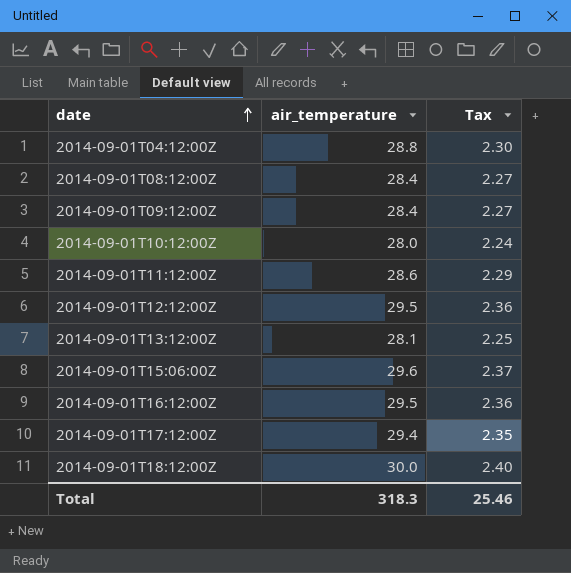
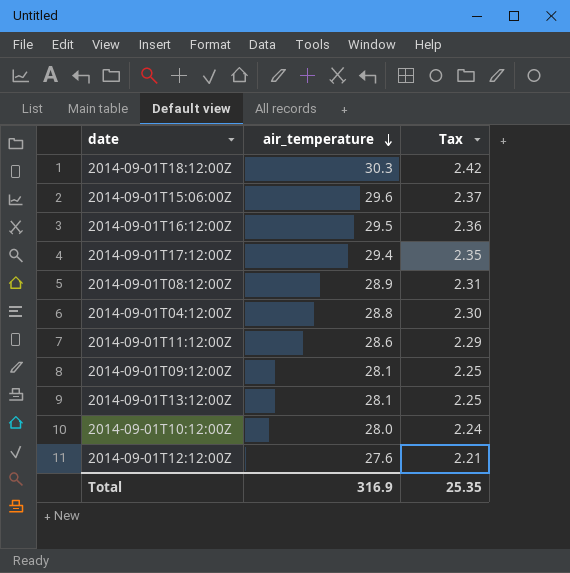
row order: date ascending -> air_temperature descending
2014-09-01T18:12:00Z | air_temperature: 30.0 -> 30.3
2014-09-01T18:12:00Z | Tax: 2.40 -> 2.42
2014-09-01T08:12:00Z | air_temperature: 28.4 -> 28.9
2014-09-01T08:12:00Z | Tax: 2.27 -> 2.31
2014-09-01T09:12:00Z | air_temperature: 28.4 -> 28.1
2014-09-01T09:12:00Z | Tax: 2.27 -> 2.25
2014-09-01T12:12:00Z | air_temperature: 29.5 -> 27.6
2014-09-01T12:12:00Z | Tax: 2.36 -> 2.21
Total | air_temperature: 318.3 -> 316.9
Total | Tax: 25.46 -> 25.35

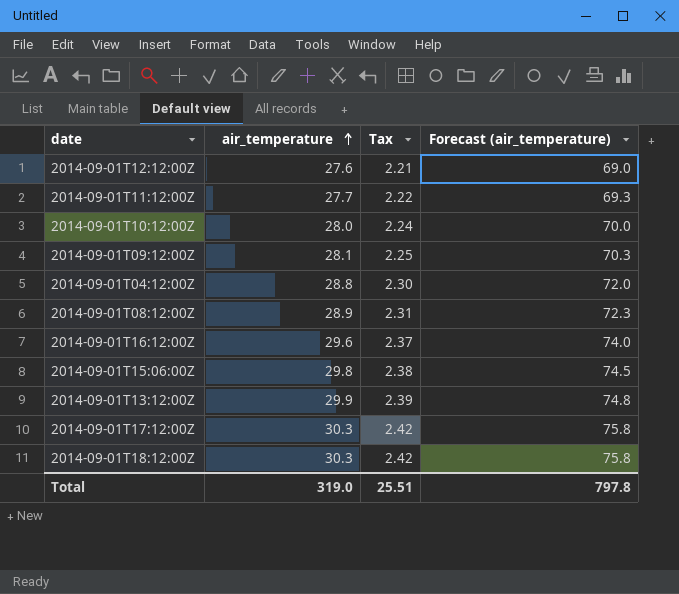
row order: air_temperature descending -> air_temperature ascending
column Forecast (air_temperature) | formula: none -> [air_temperature] * 2.5
2014-09-01T11:12:00Z | air_temperature: 28.6 -> 27.7
2014-09-01T11:12:00Z | Tax: 2.29 -> 2.22
2014-09-01T16:12:00Z | air_temperature: 29.5 -> 29.6
2014-09-01T16:12:00Z | Tax: 2.36 -> 2.37
2014-09-01T15:06:00Z | air_temperature: 29.6 -> 29.8
2014-09-01T15:06:00Z | Tax: 2.37 -> 2.38
2014-09-01T13:12:00Z | air_temperature: 28.1 -> 29.9
2014-09-01T13:12:00Z | Tax: 2.25 -> 2.39
2014-09-01T17:12:00Z | air_temperature: 29.4 -> 30.3
2014-09-01T17:12:00Z | Tax: 2.35 -> 2.42
Total | air_temperature: 316.9 -> 319.0
Total | Tax: 25.35 -> 25.51

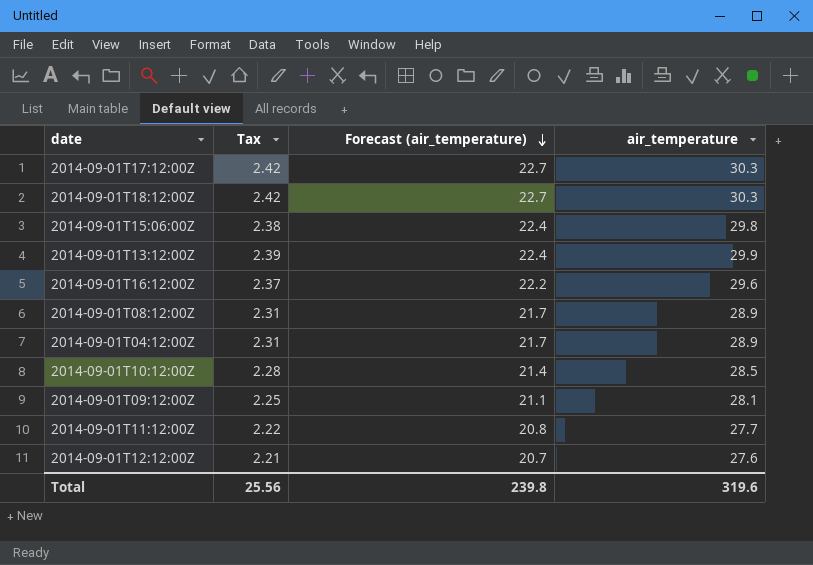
row order: air_temperature ascending -> Forecast (air_temperature) descending
column Forecast (air_temperature) | formula: [air_temperature] * 2.5 -> [air_temperature] * 0.75
column air_temperature | position: 2 -> 4
2014-09-01T04:12:00Z | Tax: 2.30 -> 2.31
2014-09-01T04:12:00Z | air_temperature: 28.8 -> 28.9
2014-09-01T10:12:00Z | Tax: 2.24 -> 2.28
2014-09-01T10:12:00Z | air_temperature: 28.0 -> 28.5
Total | Tax: 25.51 -> 25.56
Total | Forecast (air_temperature): 797.8 -> 239.8
Total | air_temperature: 319.0 -> 319.6

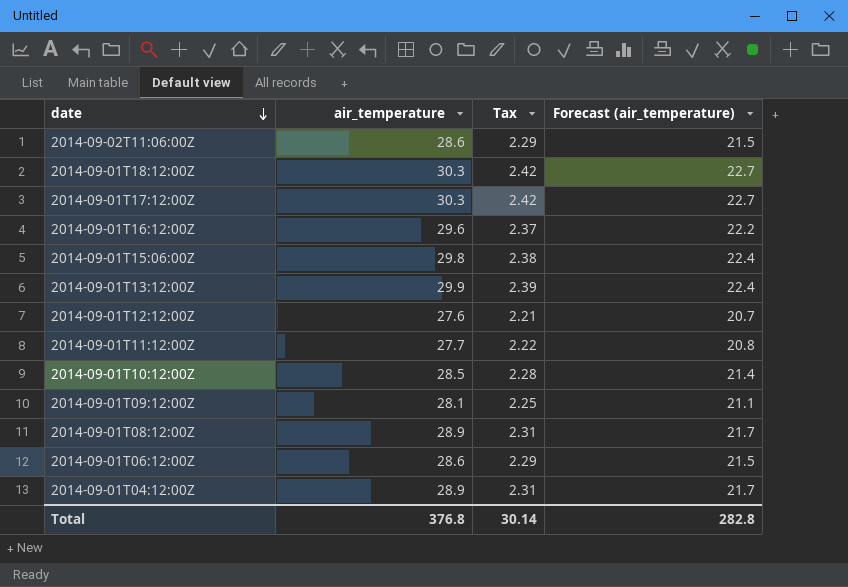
row order: Forecast (air_temperature) descending -> date descending
column air_temperature | position: 4 -> 2
row 2014-09-02T11:06:00Z: none -> 28.6 | 2.29 | 21.5
row 2014-09-01T06:12:00Z: none -> 28.6 | 2.29 | 21.5
Total | air_temperature: 319.6 -> 376.8
Total | Tax: 25.56 -> 30.14
Total | Forecast (air_temperature): 239.8 -> 282.8

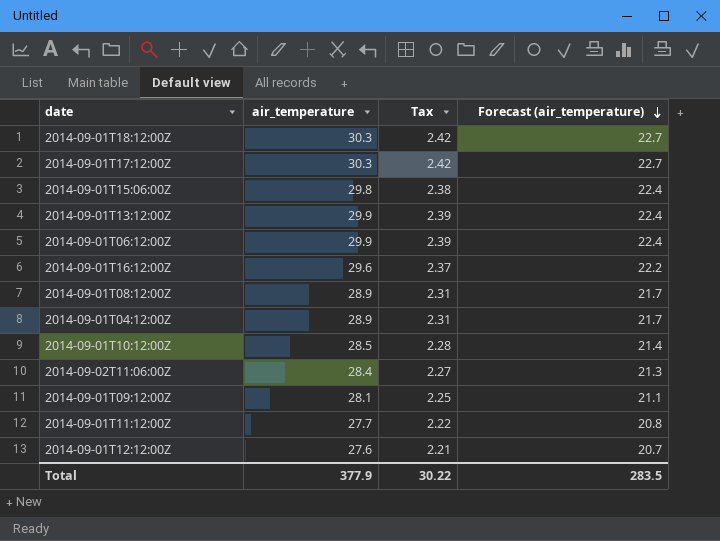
row order: date descending -> Forecast (air_temperature) descending
2014-09-01T06:12:00Z | air_temperature: 28.6 -> 29.9
2014-09-01T06:12:00Z | Tax: 2.29 -> 2.39
2014-09-01T06:12:00Z | Forecast (air_temperature): 21.5 -> 22.4
2014-09-02T11:06:00Z | air_temperature: 28.6 -> 28.4
2014-09-02T11:06:00Z | Tax: 2.29 -> 2.27
2014-09-02T11:06:00Z | Forecast (air_temperature): 21.5 -> 21.3
Total | air_temperature: 376.8 -> 377.9
Total | Tax: 30.14 -> 30.22
Total | Forecast (air_temperature): 282.8 -> 283.5

